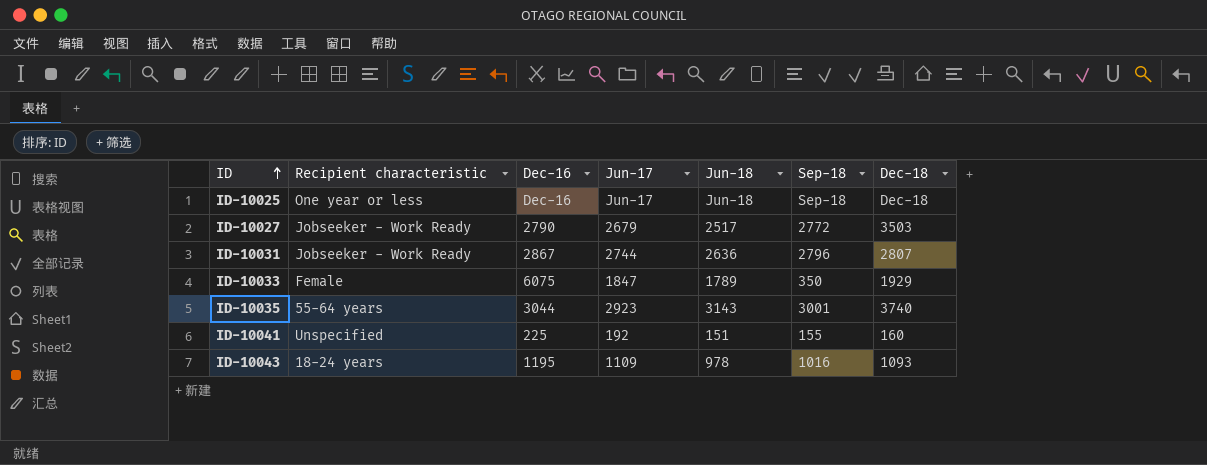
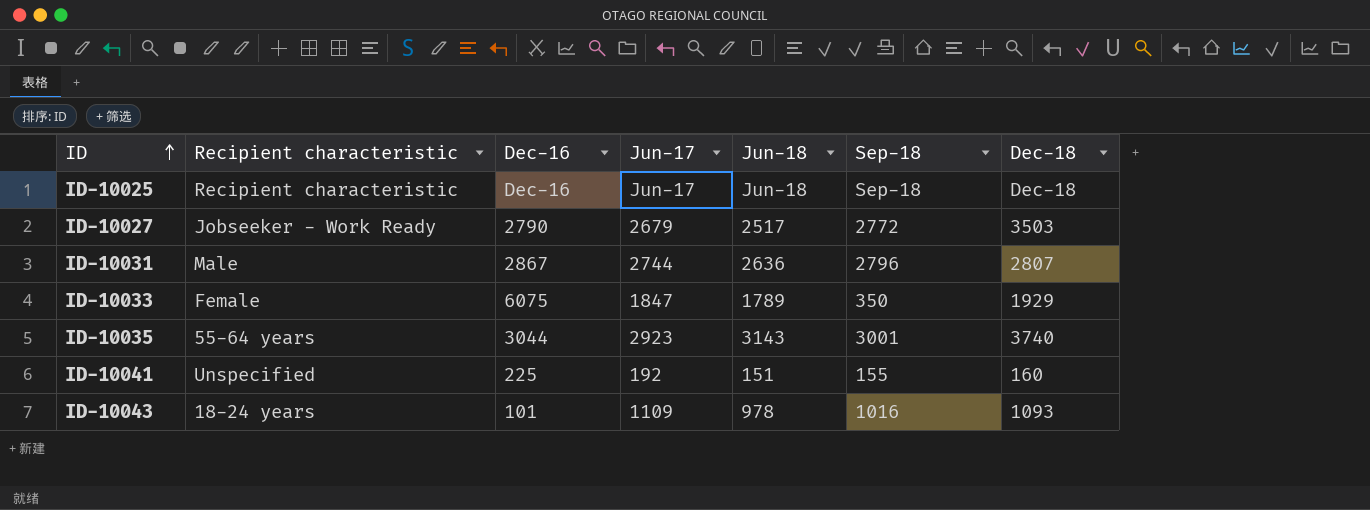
ID-10025 | Recipient characteristic: One year or less -> Recipient characteristic
ID-10031 | Recipient characteristic: Jobseeker - Work Ready -> Male
ID-10043 | Dec-16: 1195 -> 101

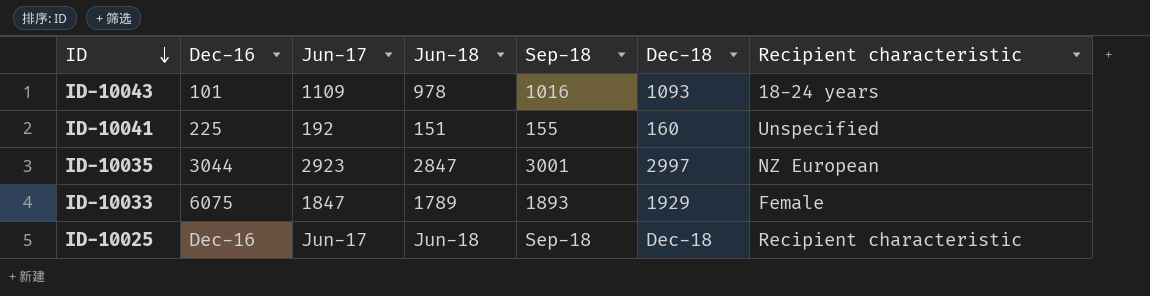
row order: ID ascending -> ID descending
column Recipient characteristic | position: 2 -> 7
row ID-10027: Jobseeker - Work Ready | 2790 | 2679 | 2517 | 2772 | 3503 -> none
row ID-10031: Male | 2867 | 2744 | 2636 | 2796 | 2807 -> none
ID-10035 | Jun-18: 3143 -> 2847
ID-10035 | Dec-18: 3740 -> 2997
ID-10035 | Recipient characteristic: 55-64 years -> NZ European
ID-10033 | Sep-18: 350 -> 1893

